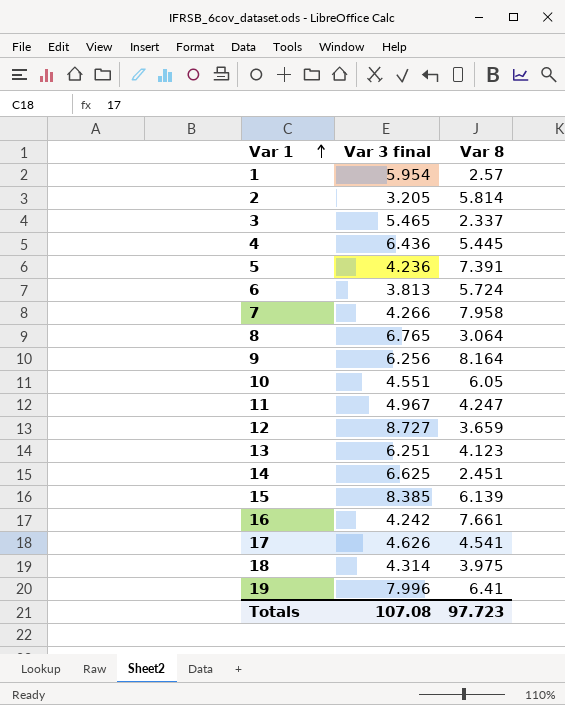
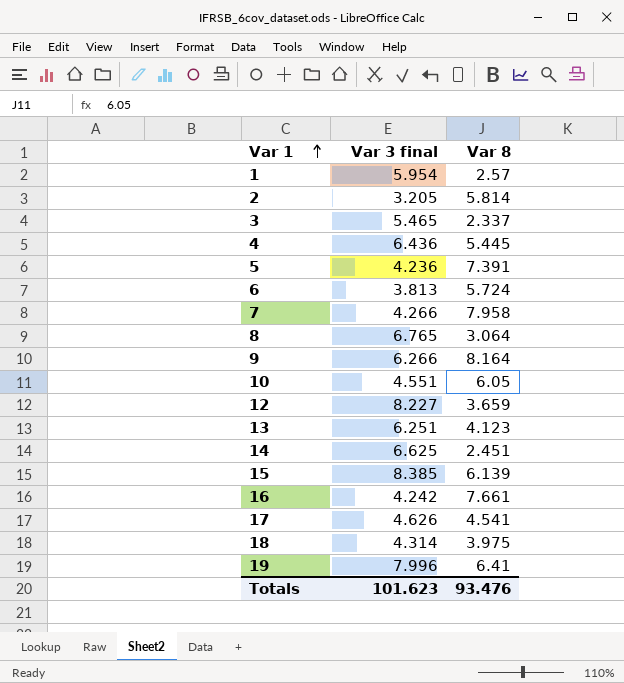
row 11: 4.967 | 4.247 -> none
9 | Var 3 final: 6.256 -> 6.266
12 | Var 3 final: 8.727 -> 8.227
Totals | Var 3 final: 107.08 -> 101.623
Totals | Var 8: 97.723 -> 93.476

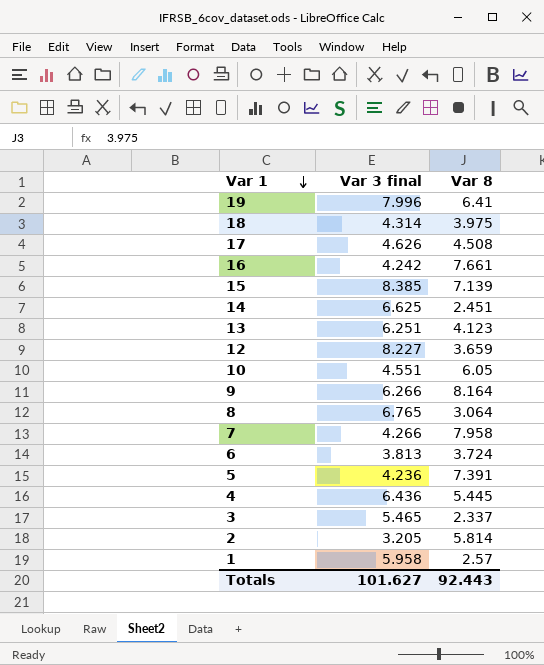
row order: Var 1 ascending -> Var 1 descending
17 | Var 8: 4.541 -> 4.508
15 | Var 8: 6.139 -> 7.139
6 | Var 8: 5.724 -> 3.724
1 | Var 3 final: 5.954 -> 5.958
Totals | Var 3 final: 101.623 -> 101.627
Totals | Var 8: 93.476 -> 92.443

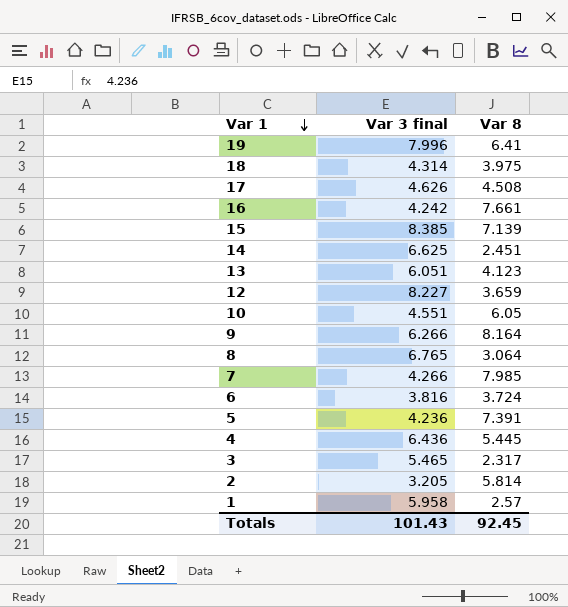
13 | Var 3 final: 6.251 -> 6.051
7 | Var 8: 7.958 -> 7.985
6 | Var 3 final: 3.813 -> 3.816
3 | Var 8: 2.337 -> 2.317
Totals | Var 3 final: 101.627 -> 101.43
Totals | Var 8: 92.443 -> 92.45

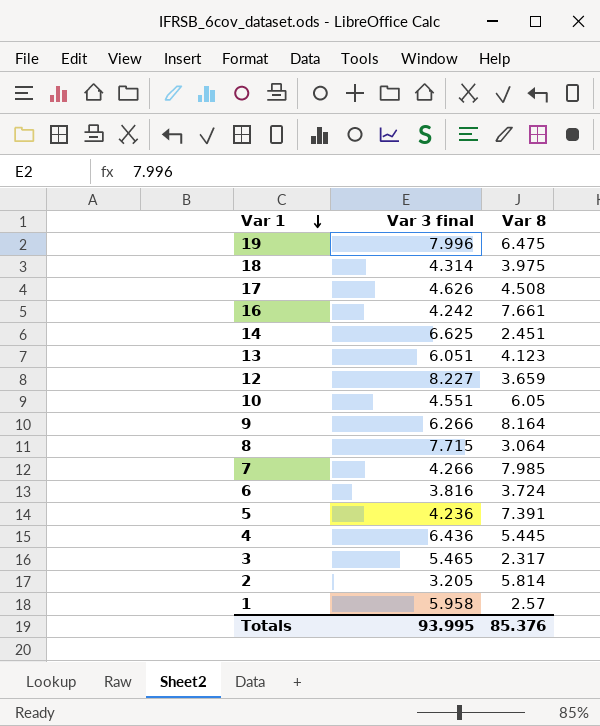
row 15: 8.385 | 7.139 -> none
19 | Var 8: 6.41 -> 6.475
8 | Var 3 final: 6.765 -> 7.715
Totals | Var 3 final: 101.43 -> 93.995
Totals | Var 8: 92.45 -> 85.376

